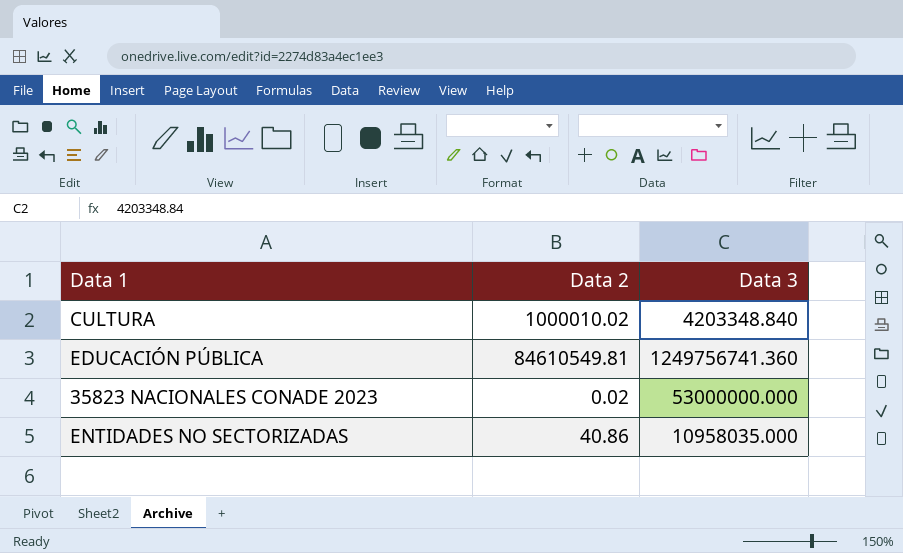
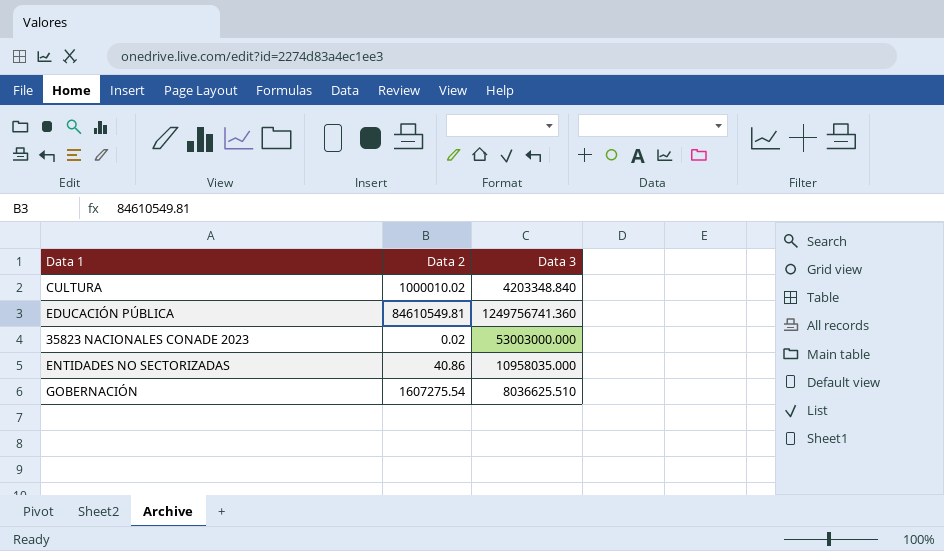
35823 NACIONALES CONADE 2023 | Data 3: 53000000.000 -> 53003000.000
row GOBERNACIÓN: none -> 1607275.54 | 8036625.510

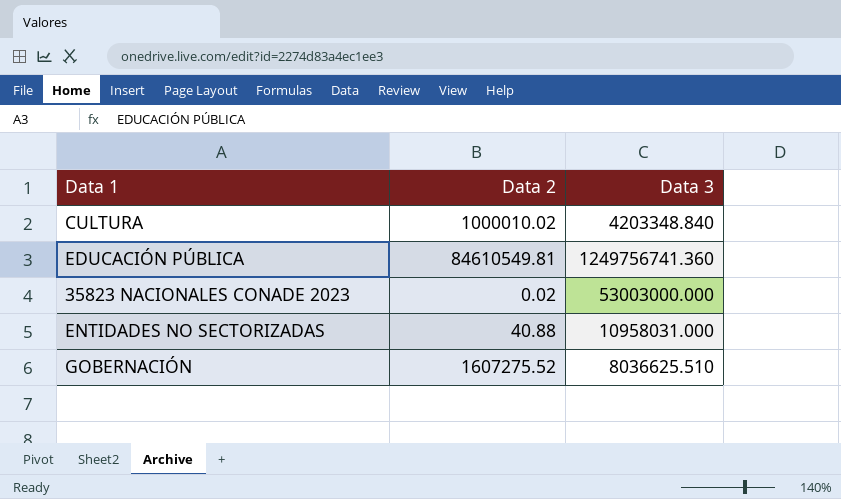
ENTIDADES NO SECTORIZADAS | Data 2: 40.86 -> 40.88
ENTIDADES NO SECTORIZADAS | Data 3: 10958035.000 -> 10958031.000
GOBERNACIÓN | Data 2: 1607275.54 -> 1607275.52

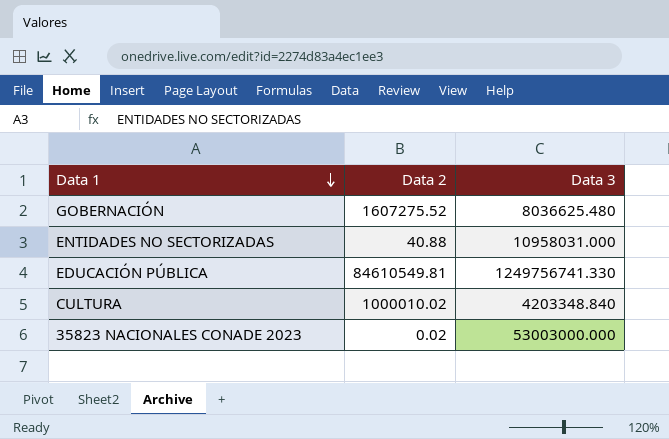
row order: none -> Data 1 descending
GOBERNACIÓN | Data 3: 8036625.510 -> 8036625.480
EDUCACIÓN PÚBLICA | Data 3: 1249756741.360 -> 1249756741.330

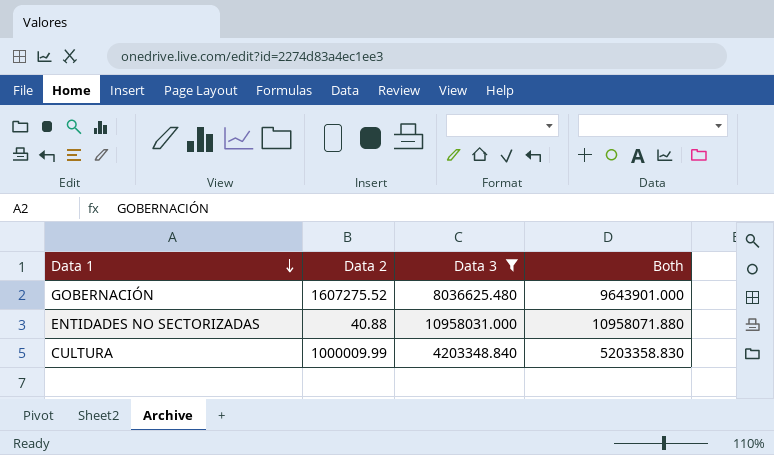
filter: none -> Data 3 <= 10958031.000
column Both | formula: none -> [Data 2] + [Data 3]
CULTURA | Data 2: 1000010.02 -> 1000009.99

